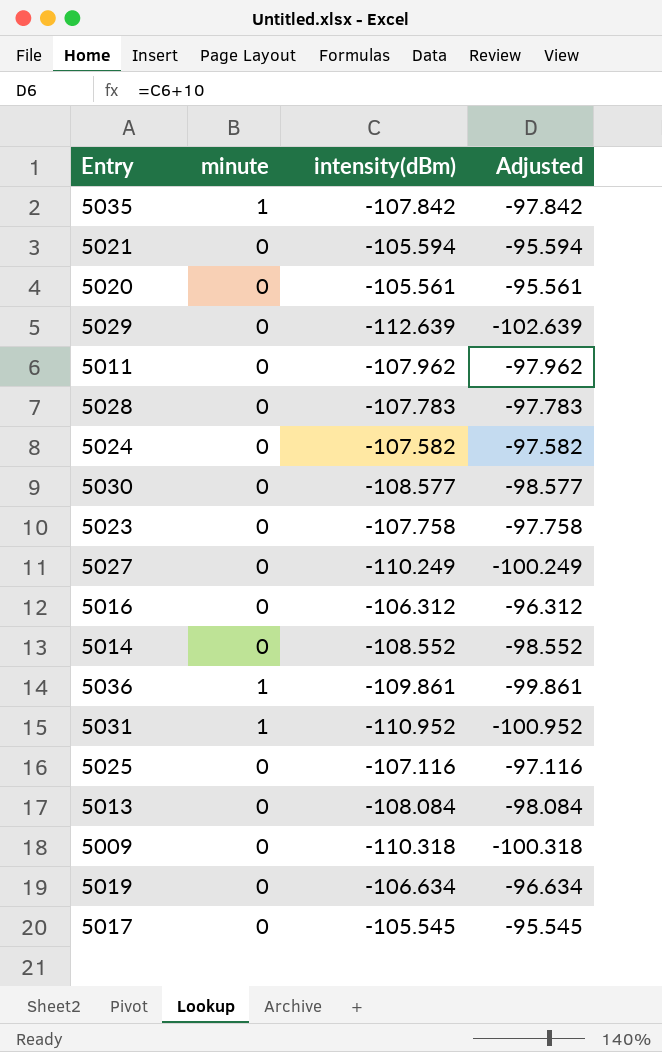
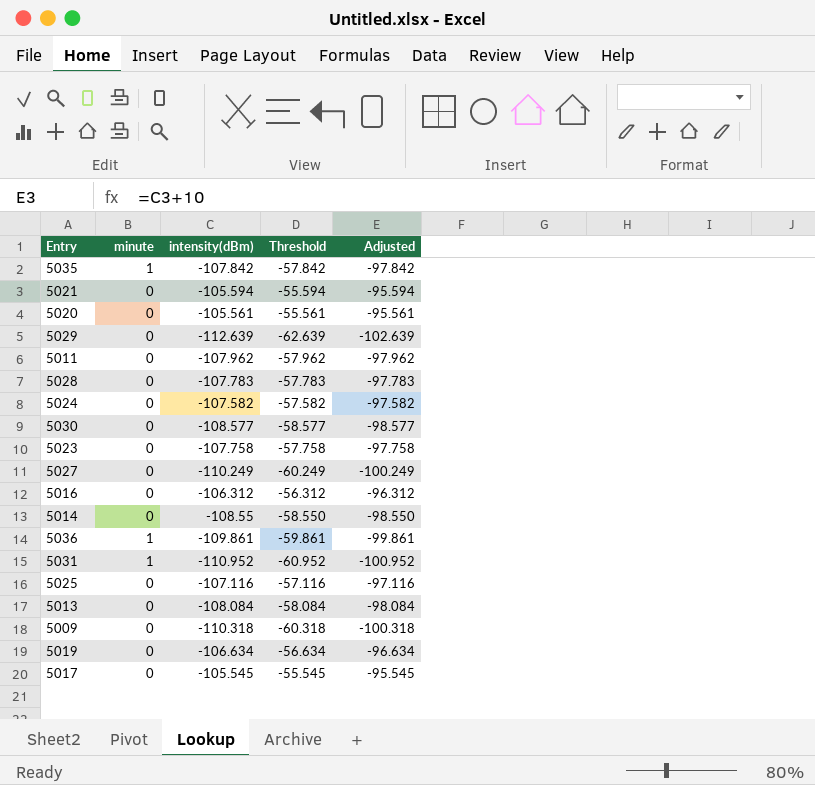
column Threshold | formula: none -> [intensity(dBm)] + 50
5014 | intensity(dBm): -108.552 -> -108.55
5014 | Adjusted: -98.552 -> -98.550

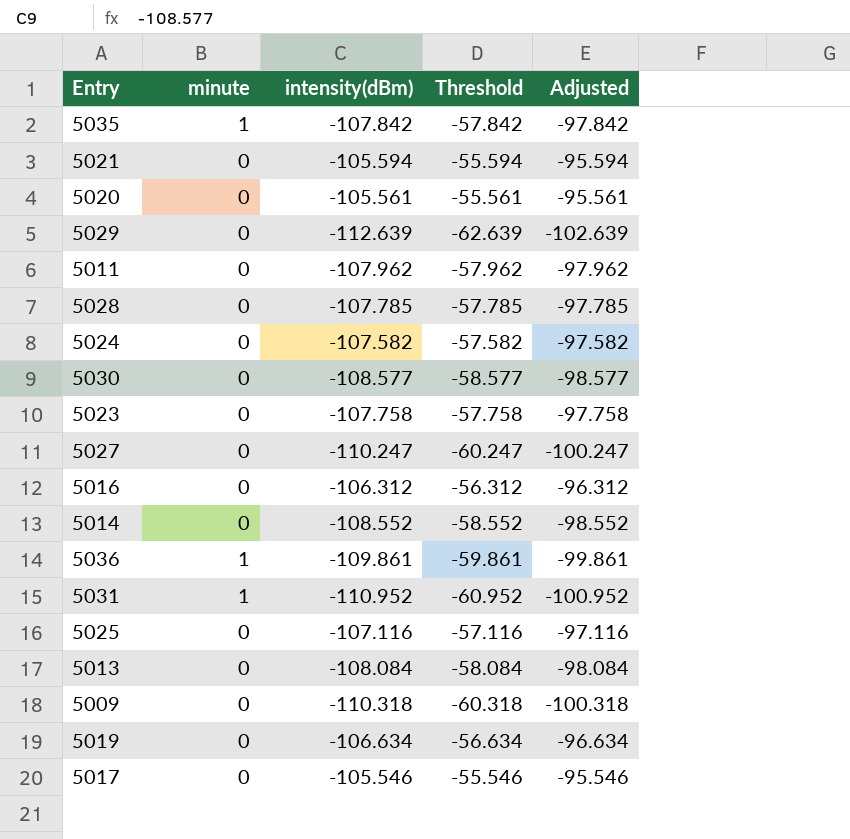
5028 | intensity(dBm): -107.783 -> -107.785
5028 | Threshold: -57.783 -> -57.785
5028 | Adjusted: -97.783 -> -97.785
5027 | intensity(dBm): -110.249 -> -110.247
5027 | Threshold: -60.249 -> -60.247
5027 | Adjusted: -100.249 -> -100.247
5014 | intensity(dBm): -108.55 -> -108.552
5014 | Threshold: -58.550 -> -58.552
5014 | Adjusted: -98.550 -> -98.552
5017 | intensity(dBm): -105.545 -> -105.546
5017 | Threshold: -55.545 -> -55.546
5017 | Adjusted: -95.545 -> -95.546

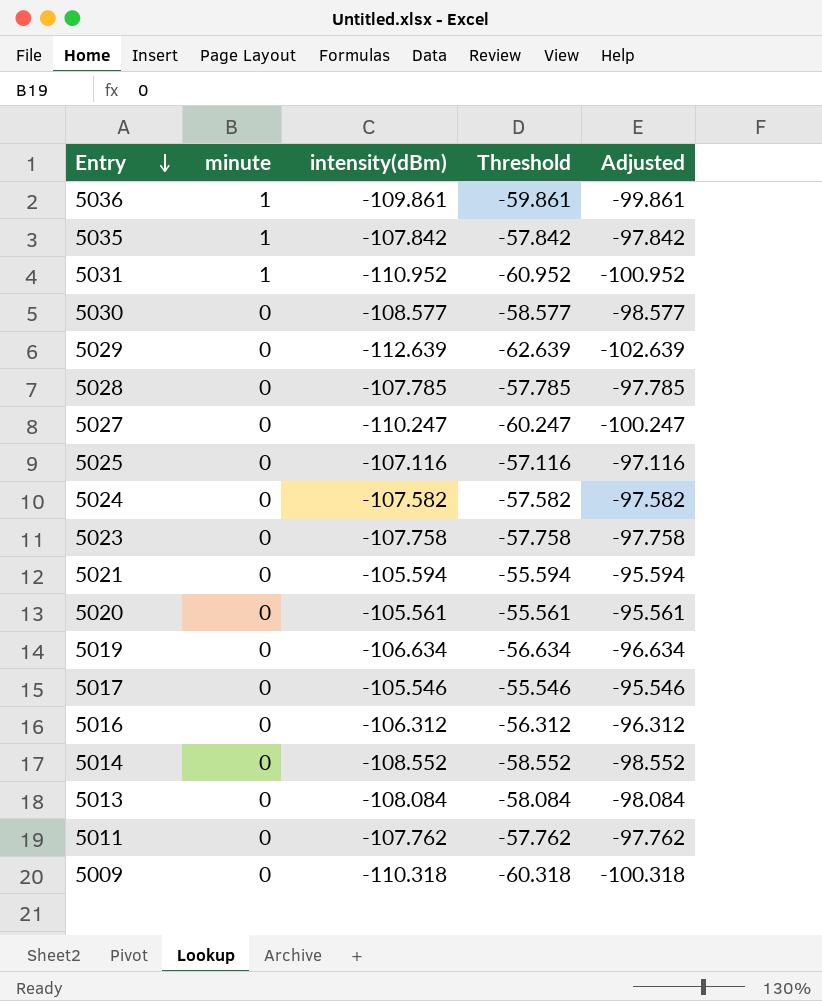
row order: none -> Entry descending
5011 | intensity(dBm): -107.962 -> -107.762
5011 | Threshold: -57.962 -> -57.762
5011 | Adjusted: -97.962 -> -97.762

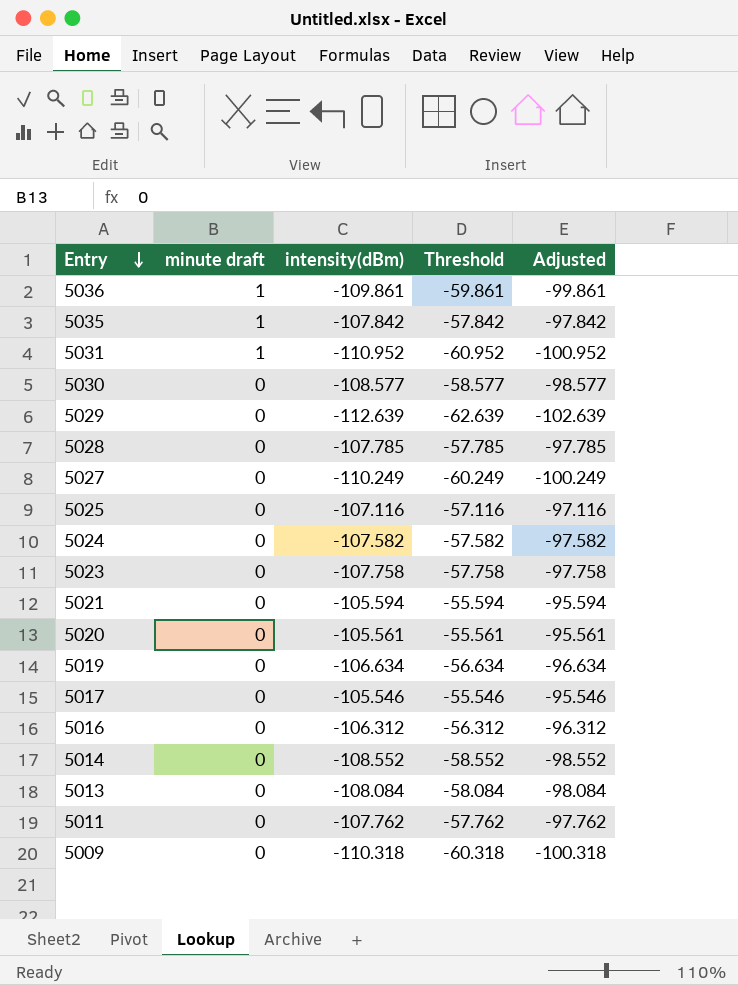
column name: minute -> minute draft
5027 | intensity(dBm): -110.247 -> -110.249
5027 | Threshold: -60.247 -> -60.249
5027 | Adjusted: -100.247 -> -100.249

